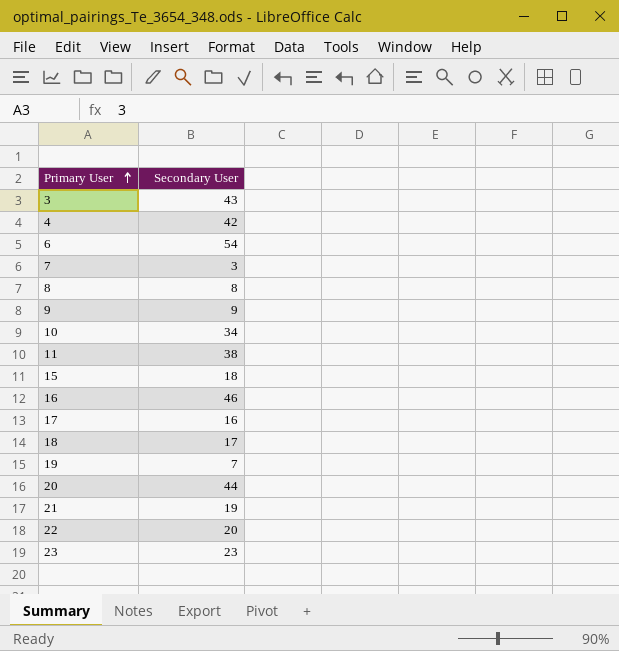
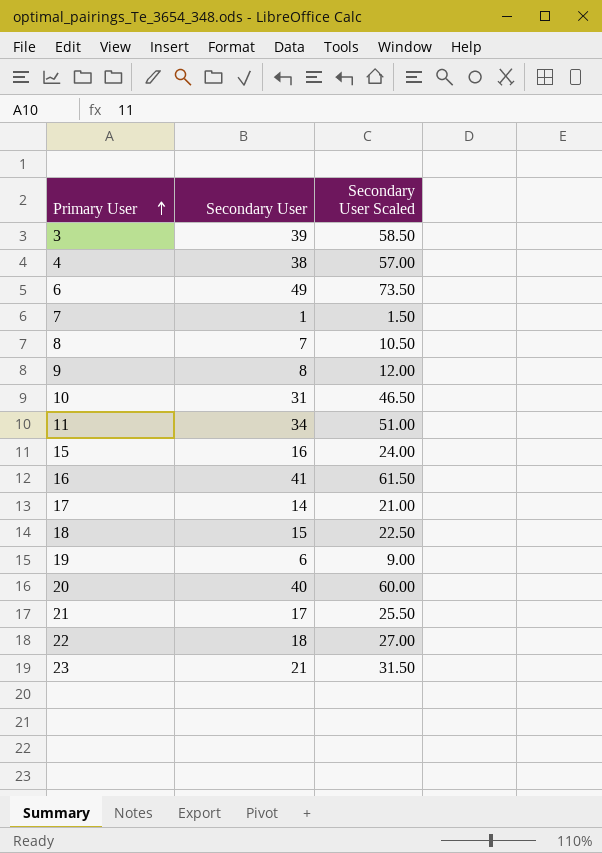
column Secondary User Scaled | formula: none -> [Secondary User] * 1.5
3 | Secondary User: 43 -> 39
4 | Secondary User: 42 -> 38
6 | Secondary User: 54 -> 49
7 | Secondary User: 3 -> 1
8 | Secondary User: 8 -> 7
9 | Secondary User: 9 -> 8
10 | Secondary User: 34 -> 31
11 | Secondary User: 38 -> 34
15 | Secondary User: 18 -> 16
16 | Secondary User: 46 -> 41
17 | Secondary User: 16 -> 14
18 | Secondary User: 17 -> 15
19 | Secondary User: 7 -> 6
20 | Secondary User: 44 -> 40
21 | Secondary User: 19 -> 17
22 | Secondary User: 20 -> 18
23 | Secondary User: 23 -> 21

